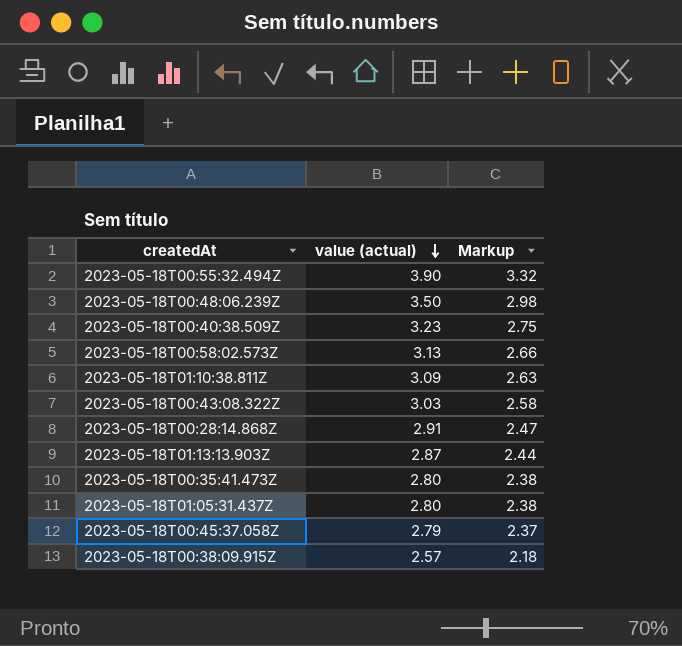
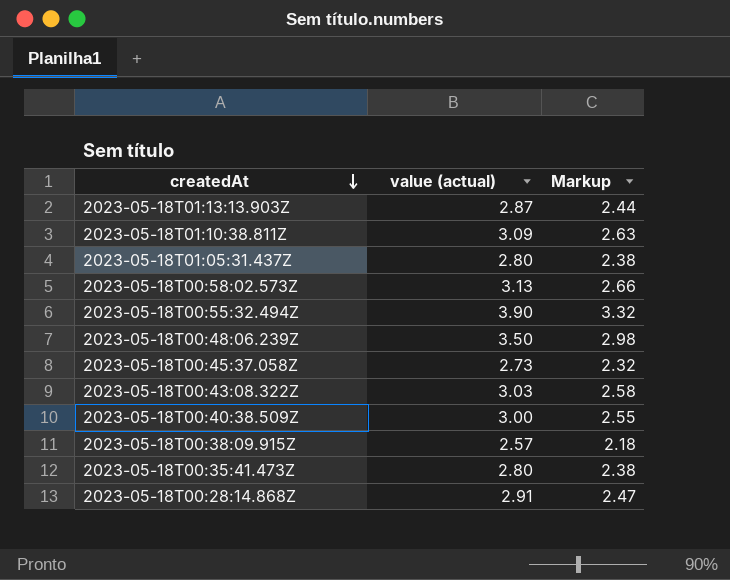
row order: value (actual) descending -> createdAt descending
2023-05-18T00:45:37.058Z | value (actual): 2.79 -> 2.73
2023-05-18T00:45:37.058Z | Markup: 2.37 -> 2.32
2023-05-18T00:40:38.509Z | value (actual): 3.23 -> 3.00
2023-05-18T00:40:38.509Z | Markup: 2.75 -> 2.55

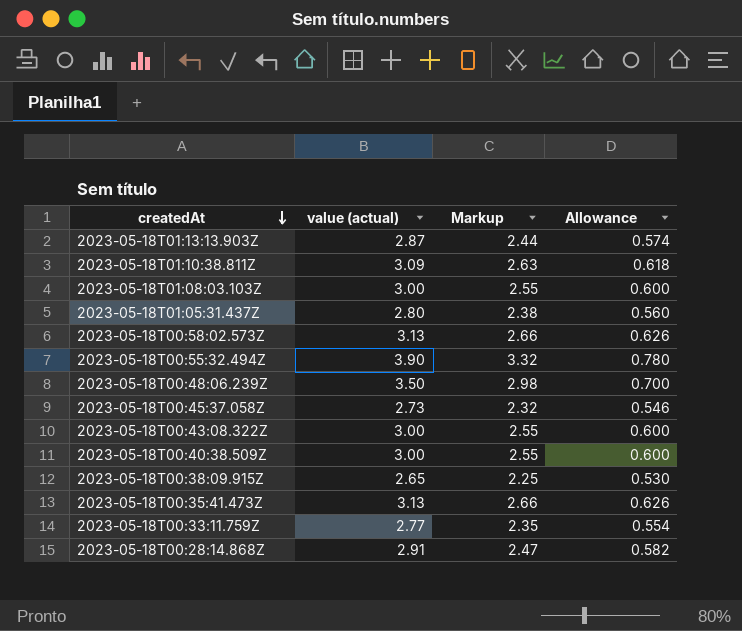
column Allowance | formula: none -> [value (actual)] * 0.2
row 2023-05-18T01:08:03.103Z: none -> 3.00 | 2.55 | 0.600
2023-05-18T00:43:08.322Z | value (actual): 3.03 -> 3.00
2023-05-18T00:43:08.322Z | Markup: 2.58 -> 2.55
2023-05-18T00:38:09.915Z | value (actual): 2.57 -> 2.65
2023-05-18T00:38:09.915Z | Markup: 2.18 -> 2.25
2023-05-18T00:35:41.473Z | value (actual): 2.80 -> 3.13
2023-05-18T00:35:41.473Z | Markup: 2.38 -> 2.66
row 2023-05-18T00:33:11.759Z: none -> 2.77 | 2.35 | 0.554

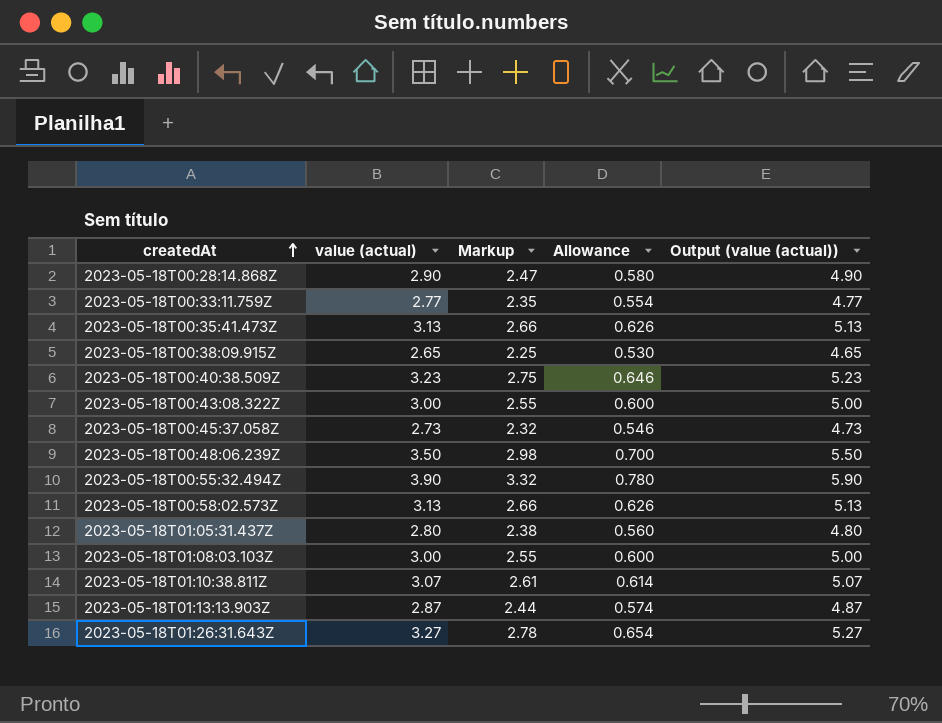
row order: createdAt descending -> createdAt ascending
column Output (value (actual)) | formula: none -> [value (actual)] + 2
2023-05-18T00:28:14.868Z | value (actual): 2.91 -> 2.90
2023-05-18T00:28:14.868Z | Allowance: 0.582 -> 0.580
2023-05-18T00:40:38.509Z | value (actual): 3.00 -> 3.23
2023-05-18T00:40:38.509Z | Markup: 2.55 -> 2.75
2023-05-18T00:40:38.509Z | Allowance: 0.600 -> 0.646
2023-05-18T01:10:38.811Z | value (actual): 3.09 -> 3.07
2023-05-18T01:10:38.811Z | Markup: 2.63 -> 2.61
2023-05-18T01:10:38.811Z | Allowance: 0.618 -> 0.614
row 2023-05-18T01:26:31.643Z: none -> 3.27 | 2.78 | 0.654 | 5.27

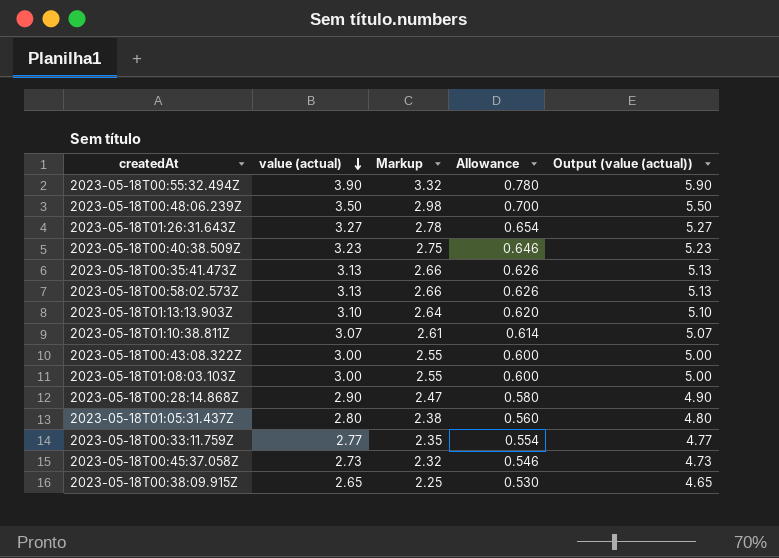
row order: createdAt ascending -> value (actual) descending
2023-05-18T01:13:13.903Z | value (actual): 2.87 -> 3.10
2023-05-18T01:13:13.903Z | Markup: 2.44 -> 2.64
2023-05-18T01:13:13.903Z | Allowance: 0.574 -> 0.620
2023-05-18T01:13:13.903Z | Output (value (actual)): 4.87 -> 5.10

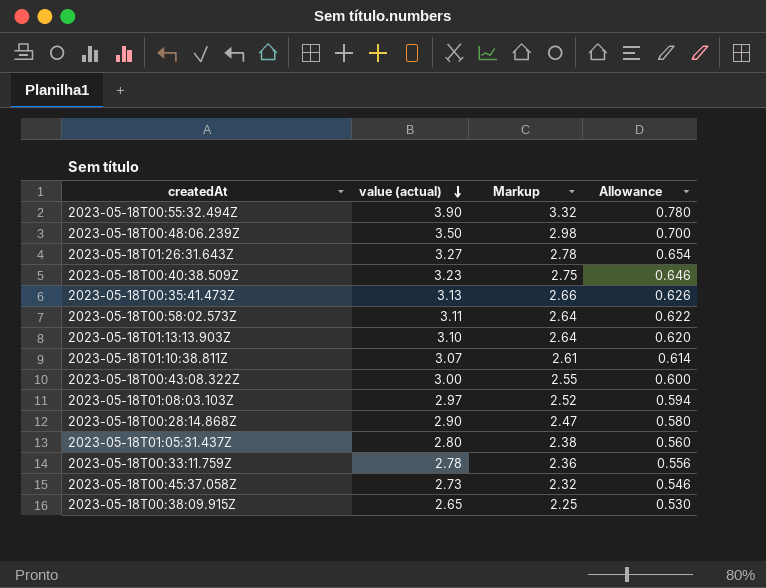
column Output (value (actual)) | formula: [value (actual)] + 2 -> none
2023-05-18T00:58:02.573Z | value (actual): 3.13 -> 3.11
2023-05-18T00:58:02.573Z | Markup: 2.66 -> 2.64
2023-05-18T00:58:02.573Z | Allowance: 0.626 -> 0.622
2023-05-18T01:08:03.103Z | value (actual): 3.00 -> 2.97
2023-05-18T01:08:03.103Z | Markup: 2.55 -> 2.52
2023-05-18T01:08:03.103Z | Allowance: 0.600 -> 0.594
2023-05-18T00:33:11.759Z | value (actual): 2.77 -> 2.78
2023-05-18T00:33:11.759Z | Markup: 2.35 -> 2.36
2023-05-18T00:33:11.759Z | Allowance: 0.554 -> 0.556

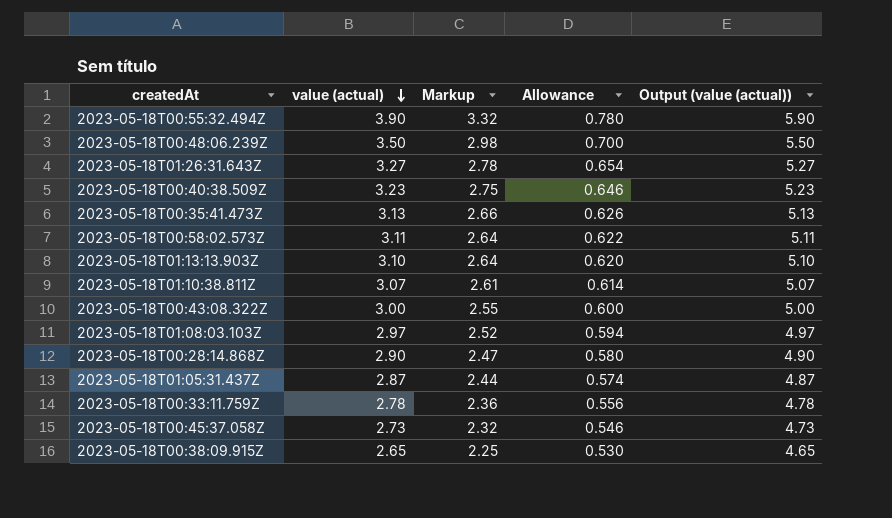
column Output (value (actual)) | formula: none -> [value (actual)] + 2
2023-05-18T01:05:31.437Z | value (actual): 2.80 -> 2.87
2023-05-18T01:05:31.437Z | Markup: 2.38 -> 2.44
2023-05-18T01:05:31.437Z | Allowance: 0.560 -> 0.574

